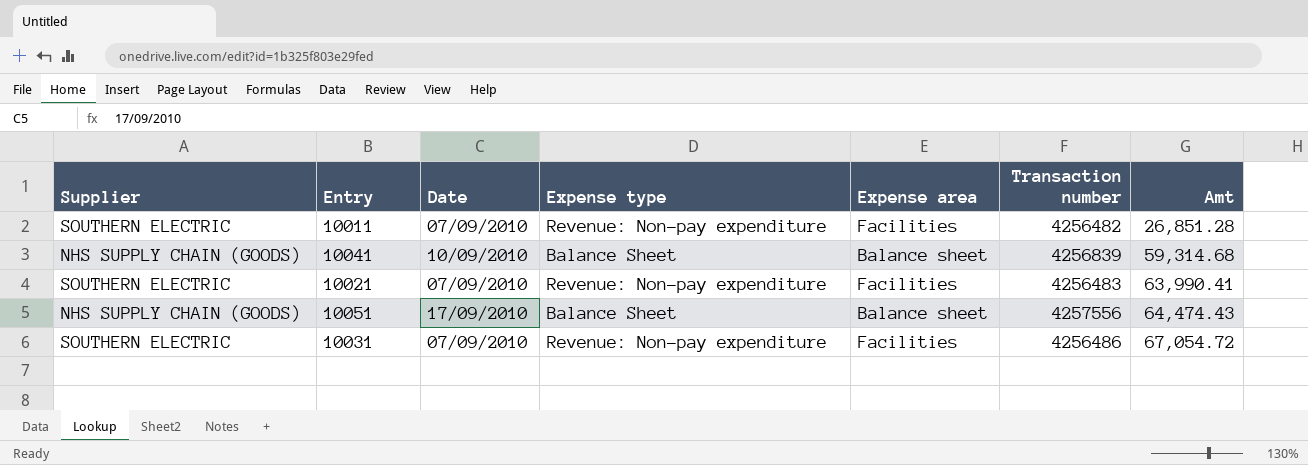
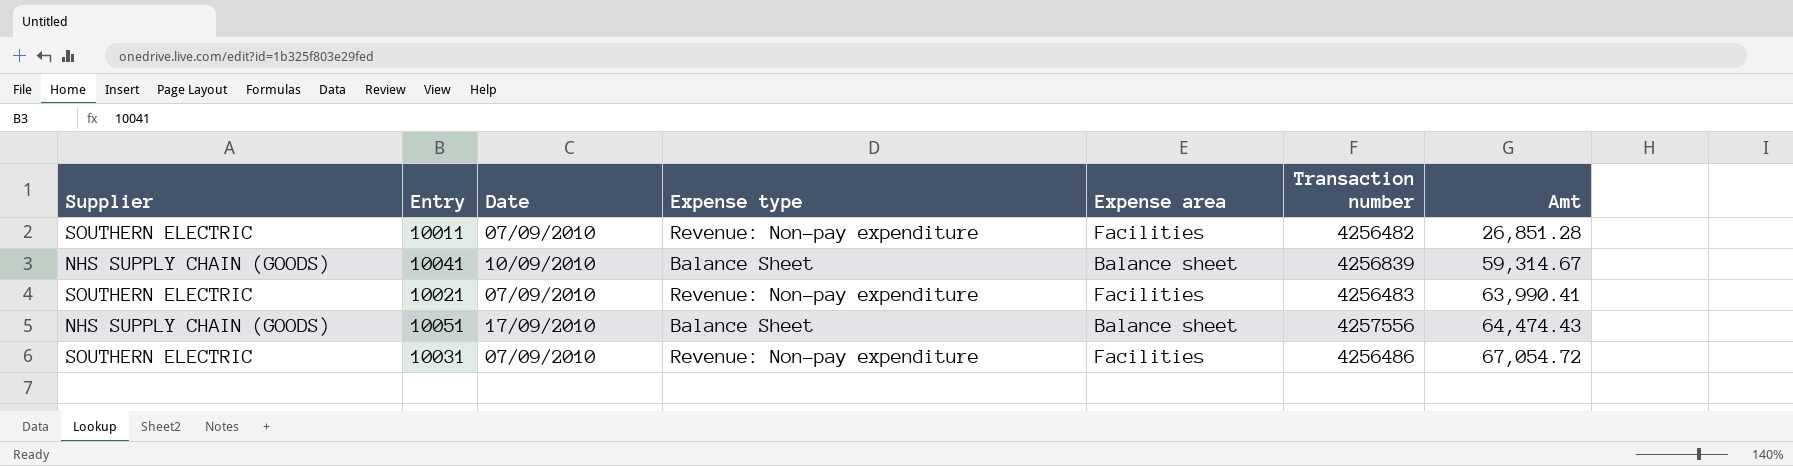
10041 | Amt: 59,314.68 -> 59,314.67

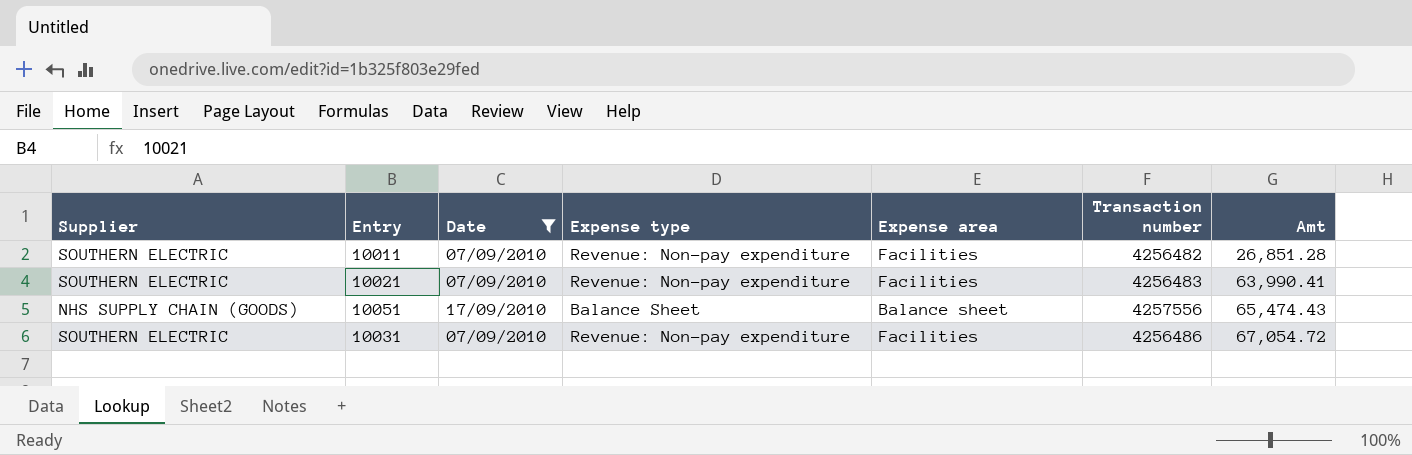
filter: none -> Date != 10/09/2010
10051 | Amt: 64,474.43 -> 65,474.43

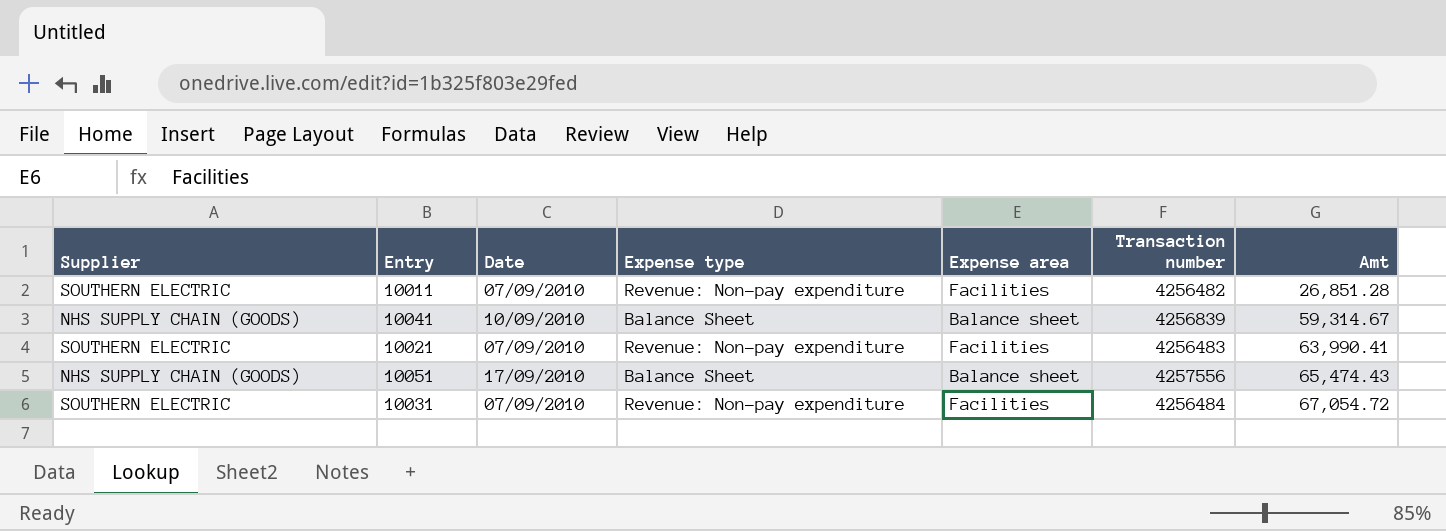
filter: Date != 10/09/2010 -> none
10031 | Transaction number: 4256486 -> 4256484

